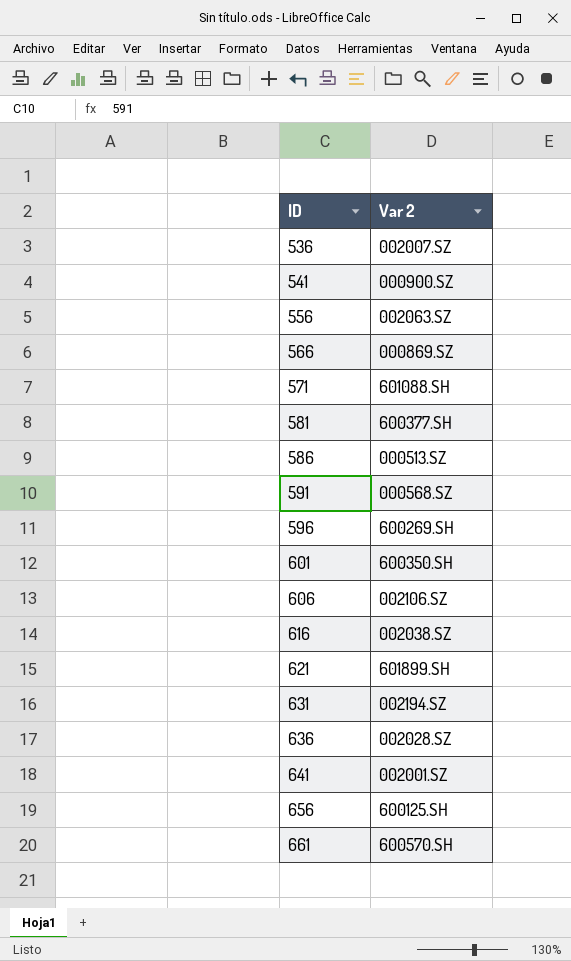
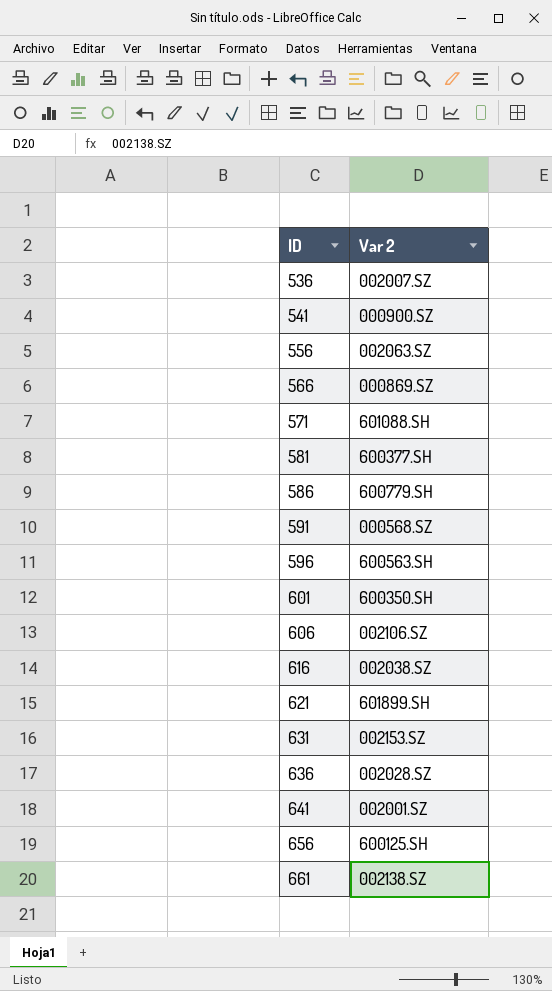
586 | Var 2: 000513.SZ -> 600779.SH
596 | Var 2: 600269.SH -> 600563.SH
631 | Var 2: 002194.SZ -> 002153.SZ
661 | Var 2: 600570.SH -> 002138.SZ

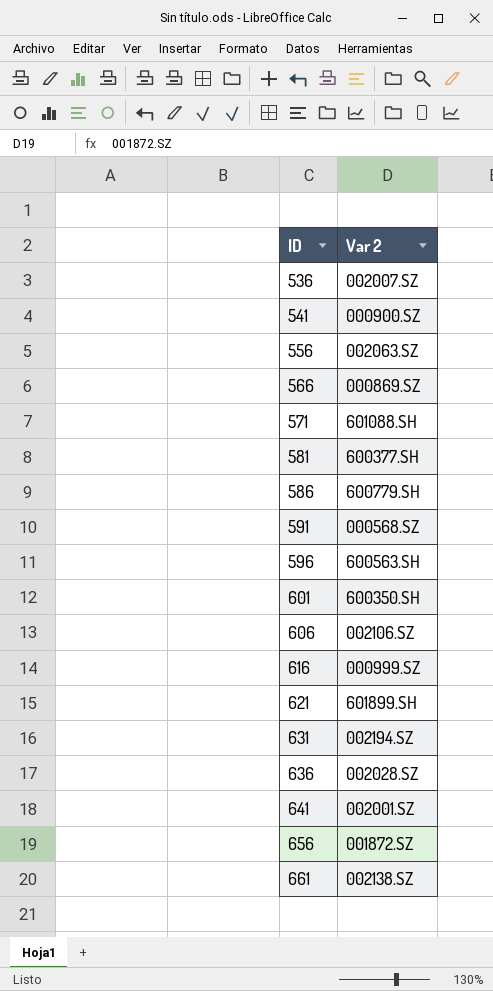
616 | Var 2: 002038.SZ -> 000999.SZ
631 | Var 2: 002153.SZ -> 002194.SZ
656 | Var 2: 600125.SH -> 001872.SZ

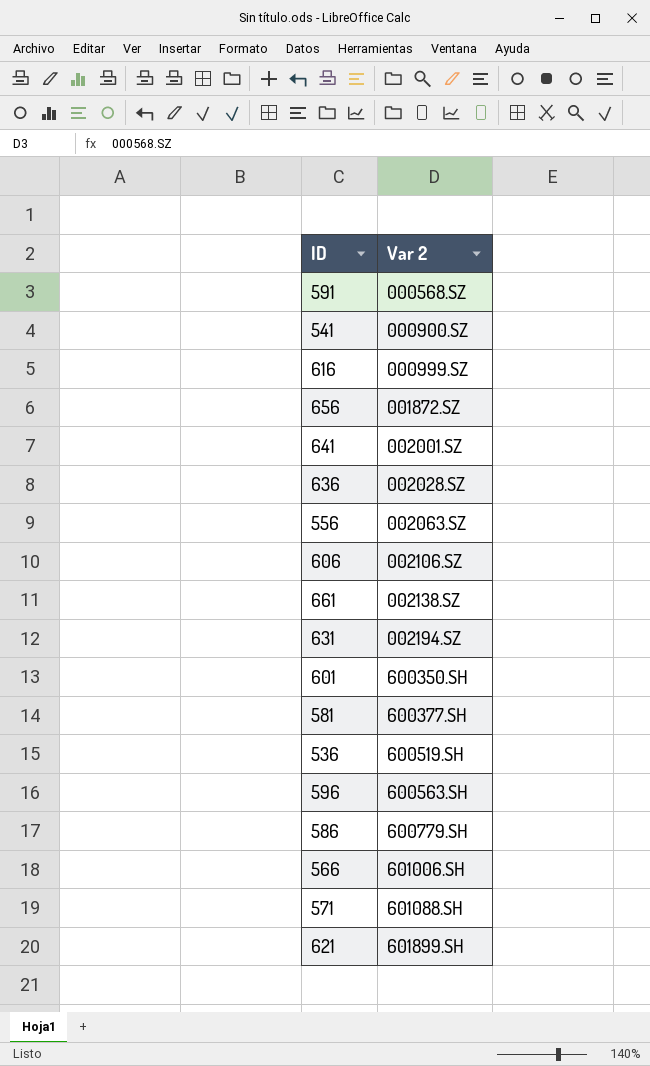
row order: ID ascending -> Var 2 ascending
536 | Var 2: 002007.SZ -> 600519.SH
566 | Var 2: 000869.SZ -> 601006.SH

